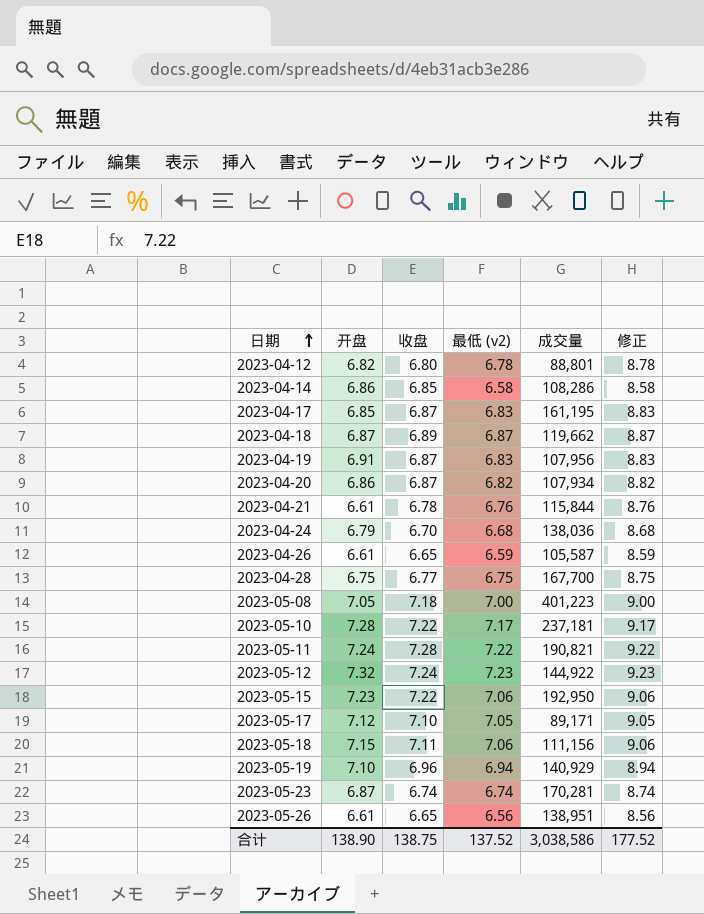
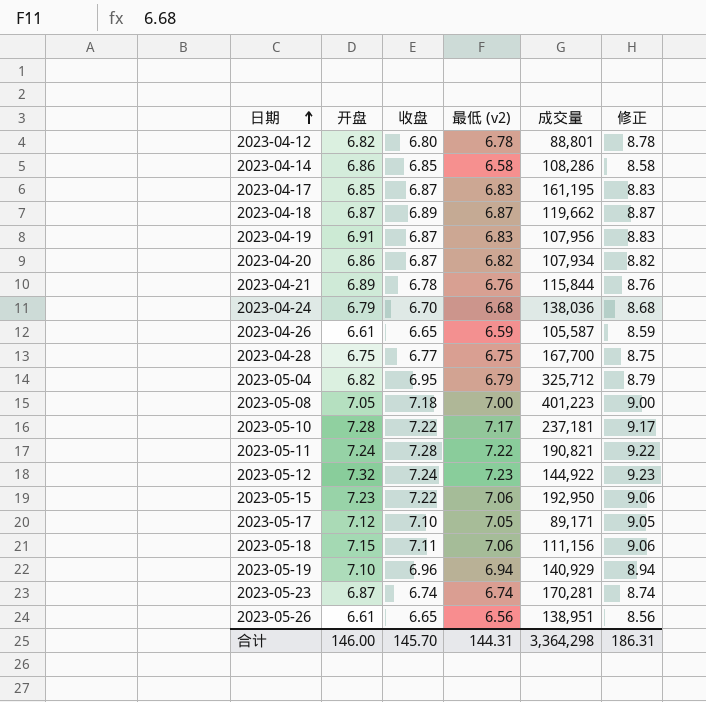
2023-04-21 | 开盘: 6.61 -> 6.89
row 2023-05-04: none -> 6.82 | 6.95 | 6.79 | 325,712 | 8.79
合计 | 开盘: 138.90 -> 146.00
合计 | 收盘: 138.75 -> 145.70
合计 | 最低 (v2): 137.52 -> 144.31
合计 | 成交量: 3,038,586 -> 3,364,298
合计 | 修正: 177.52 -> 186.31

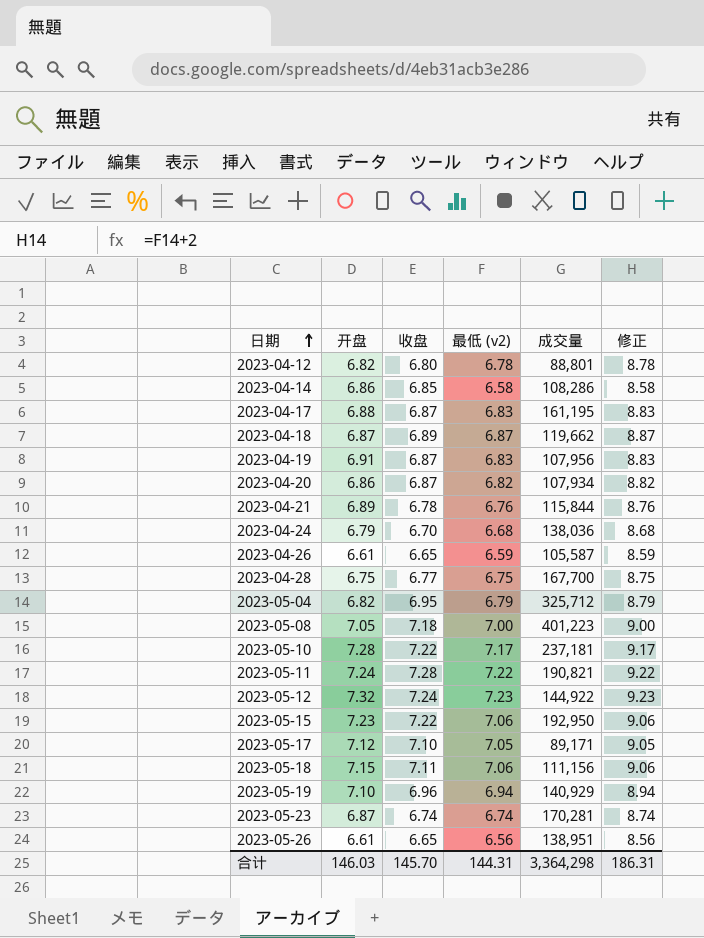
2023-04-17 | 开盘: 6.85 -> 6.88
合计 | 开盘: 146.00 -> 146.03

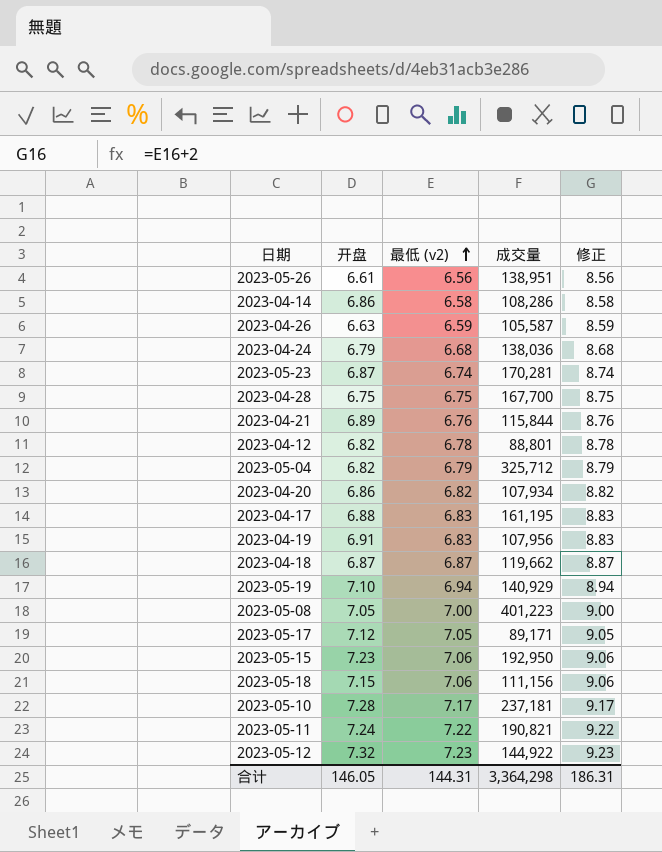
row order: 日期 ascending -> 最低 (v2) ascending
column 收盘 | position: 3 -> none
2023-04-26 | 开盘: 6.61 -> 6.63
合计 | 开盘: 146.03 -> 146.05

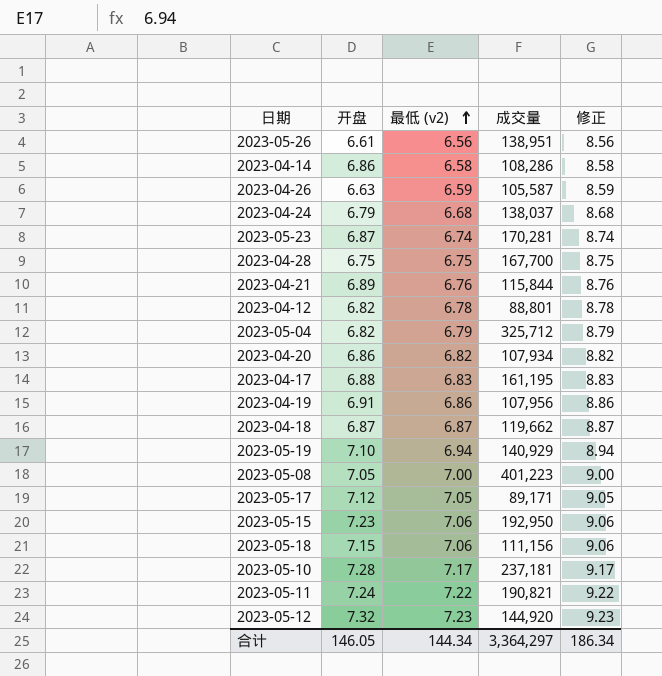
2023-04-24 | 成交量: 138,036 -> 138,037
2023-04-19 | 最低 (v2): 6.83 -> 6.86
2023-04-19 | 修正: 8.83 -> 8.86
2023-05-12 | 成交量: 144,922 -> 144,920
合计 | 最低 (v2): 144.31 -> 144.34
合计 | 成交量: 3,364,298 -> 3,364,297
合计 | 修正: 186.31 -> 186.34

